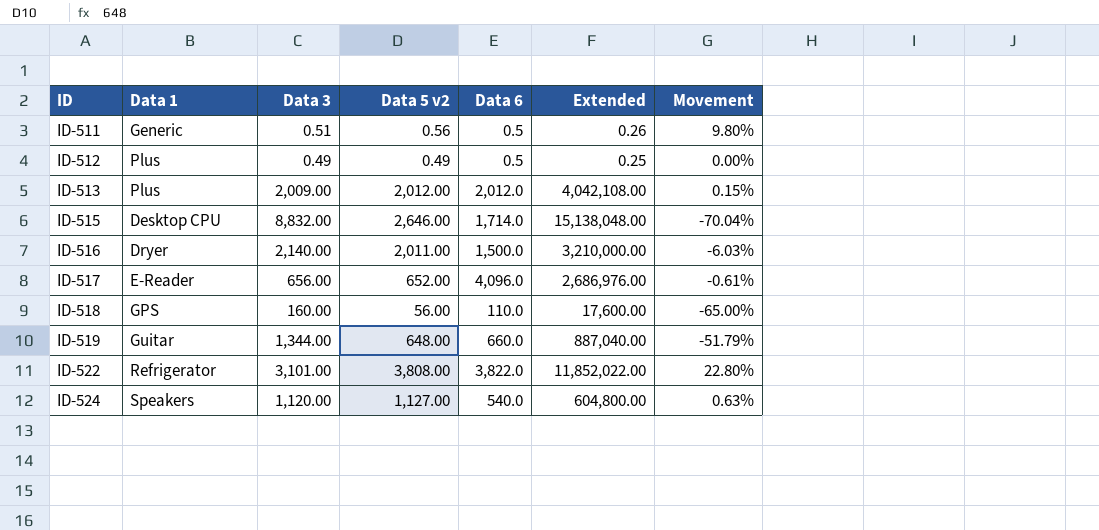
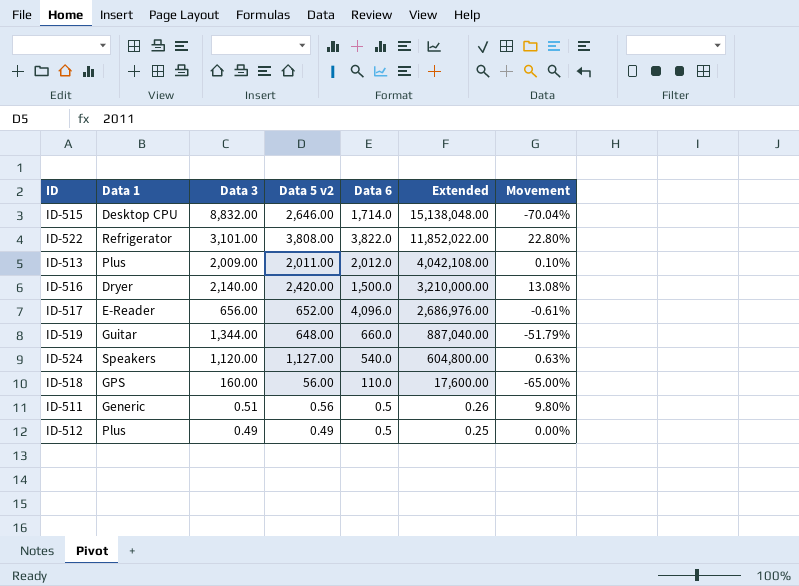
row order: ID ascending -> Extended descending
ID-513 | Data 5 v2: 2,012.00 -> 2,011.00
ID-513 | Movement: 0.15% -> 0.10%
ID-516 | Data 5 v2: 2,011.00 -> 2,420.00
ID-516 | Movement: -6.03% -> 13.08%

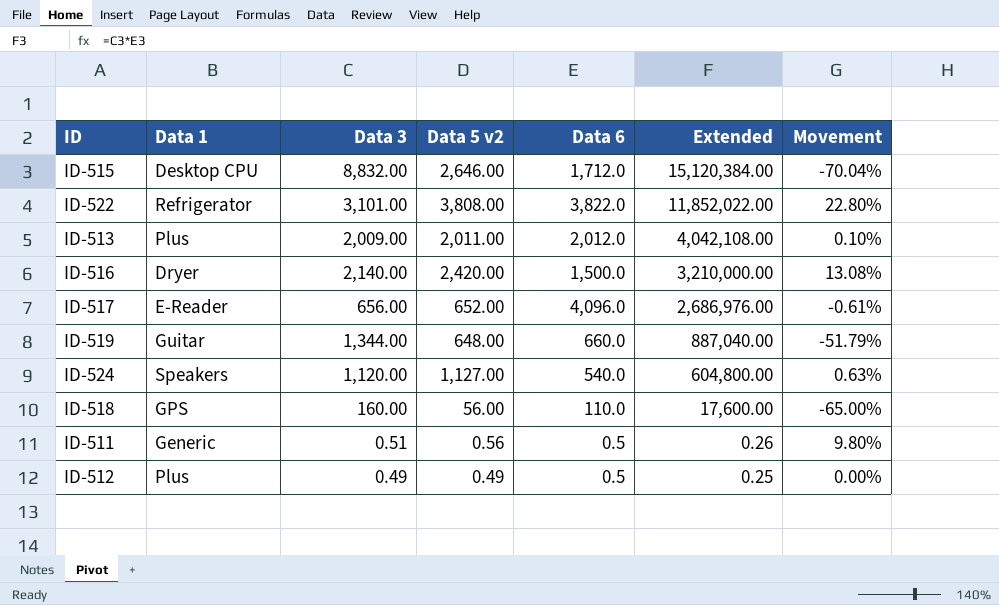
ID-515 | Data 6: 1,714.0 -> 1,712.0
ID-515 | Extended: 15,138,048.00 -> 15,120,384.00

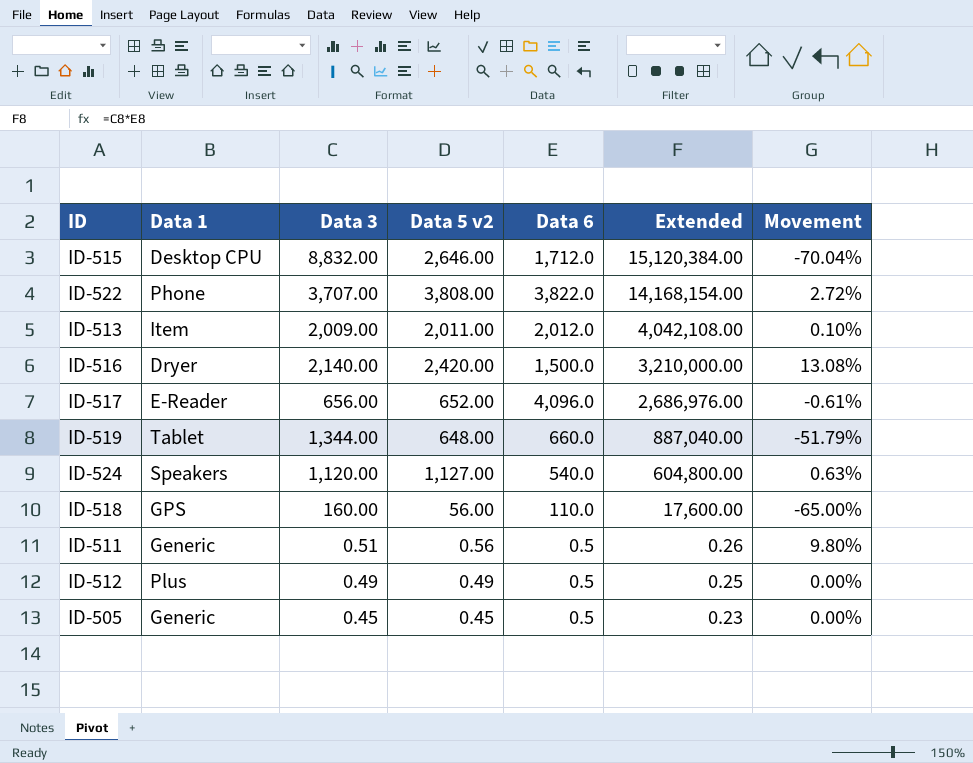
ID-522 | Data 1: Refrigerator -> Phone
ID-522 | Data 3: 3,101.00 -> 3,707.00
ID-522 | Extended: 11,852,022.00 -> 14,168,154.00
ID-522 | Movement: 22.80% -> 2.72%
ID-513 | Data 1: Plus -> Item
ID-519 | Data 1: Guitar -> Tablet
row ID-505: none -> Generic | 0.45 | 0.45 | 0.5 | 0.23 | 0.00%

